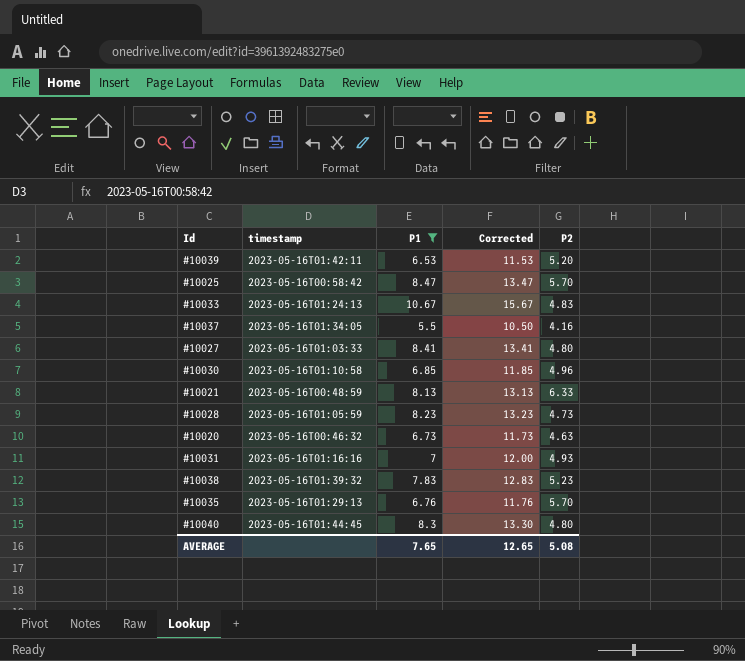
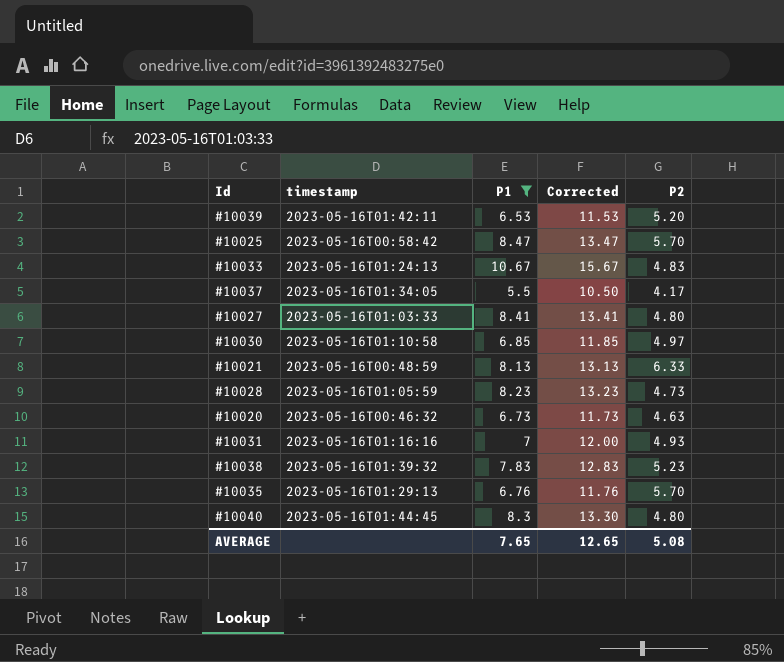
#10037 | P2: 4.16 -> 4.17
#10030 | P2: 4.96 -> 4.97

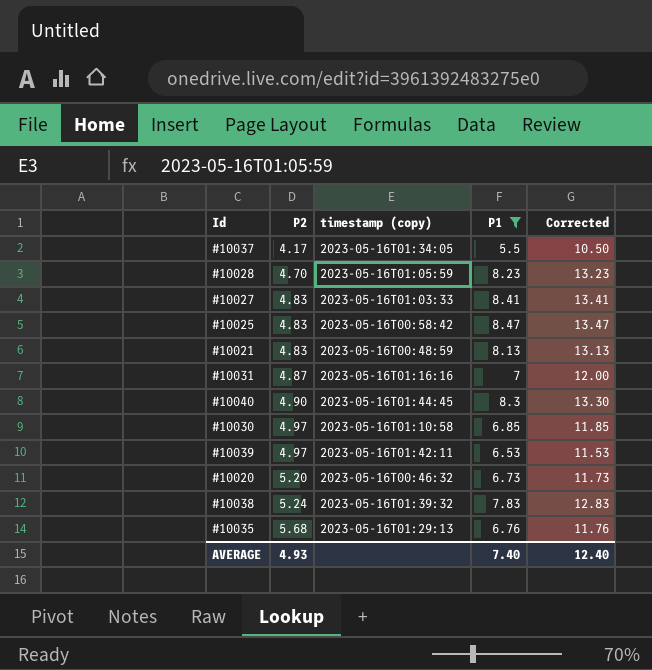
row order: none -> P2 ascending
column P2 | position: 5 -> 2
column name: timestamp -> timestamp (copy)
row #10033: 2023-05-16T01:24:13 | 10.67 | 15.67 | 4.83 -> none
#10028 | P2: 4.73 -> 4.70
#10027 | P2: 4.80 -> 4.83
#10025 | P2: 5.70 -> 4.83
#10021 | P2: 6.33 -> 4.83
#10031 | P2: 4.93 -> 4.87
#10040 | P2: 4.80 -> 4.90
#10039 | P2: 5.20 -> 4.97
#10020 | P2: 4.63 -> 5.20
#10038 | P2: 5.23 -> 5.24
#10035 | P2: 5.70 -> 5.68
AVERAGE | P2: 5.08 -> 4.93
AVERAGE | P1: 7.65 -> 7.40
AVERAGE | Corrected: 12.65 -> 12.40

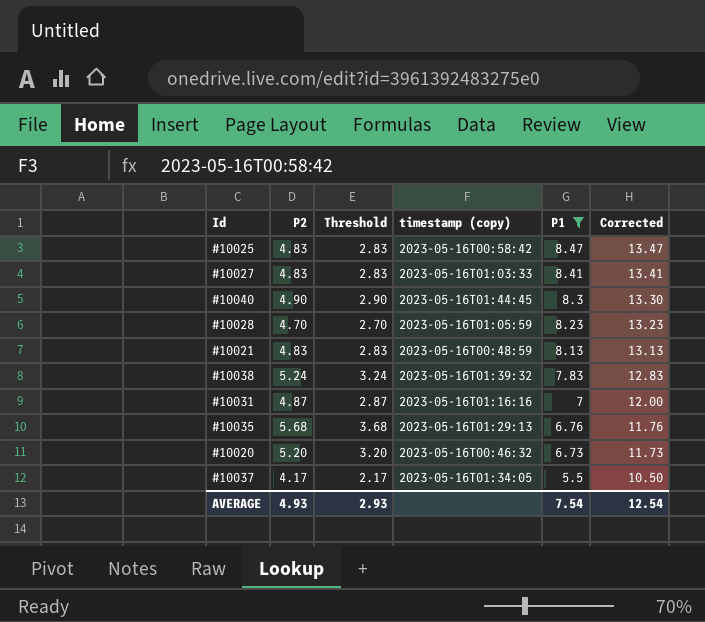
row order: P2 ascending -> P1 descending
column Threshold | formula: none -> [P2] - 2
row #10030: 4.97 | 2023-05-16T01:10:58 | 6.85 | 11.85 -> none
row #10039: 4.97 | 2023-05-16T01:42:11 | 6.53 | 11.53 -> none
AVERAGE | P1: 7.40 -> 7.54
AVERAGE | Corrected: 12.40 -> 12.54

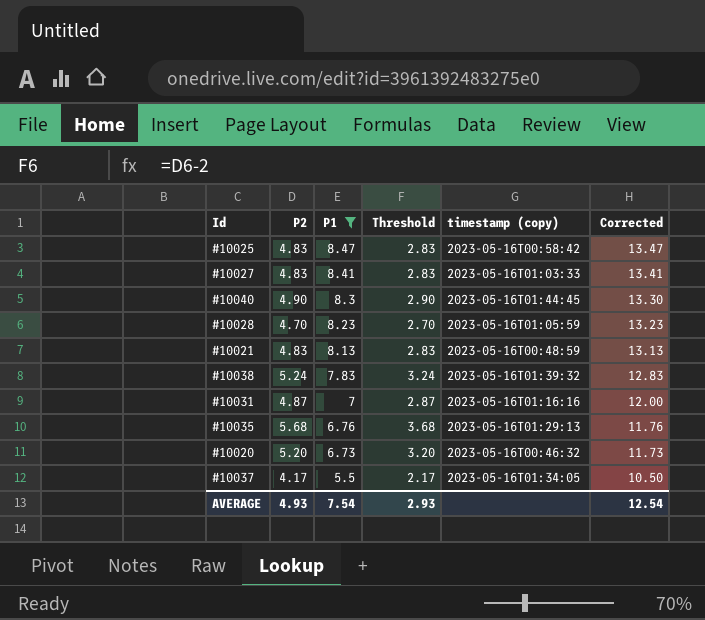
column P1 | position: 5 -> 3

